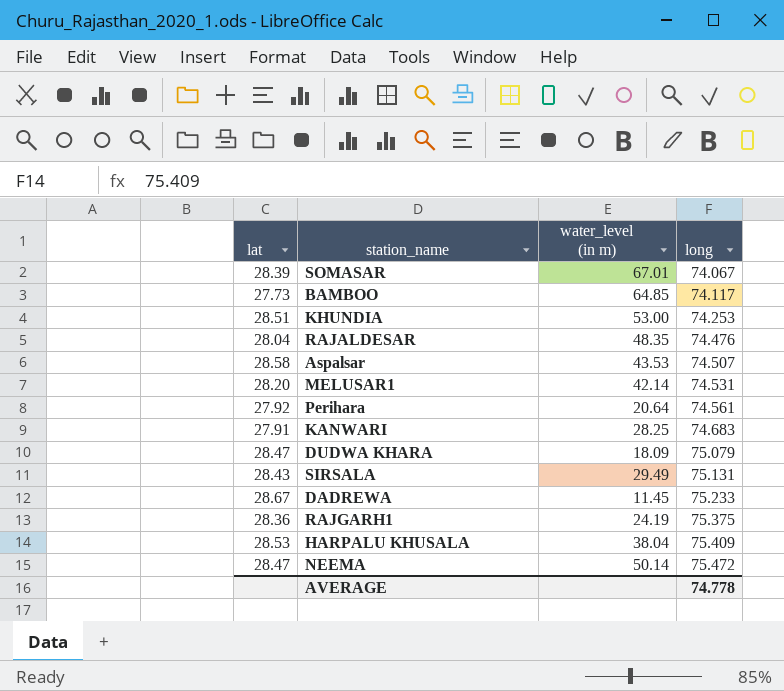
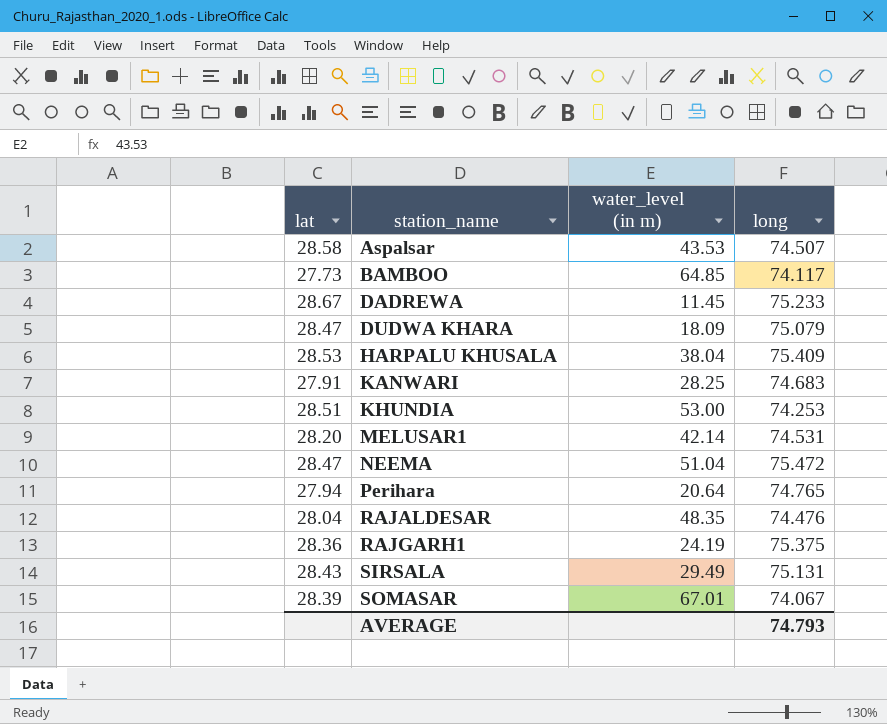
row order: long ascending -> station_name ascending
NEEMA | water_level (in m): 50.14 -> 51.04
Perihara | lat: 27.92 -> 27.94
Perihara | long: 74.561 -> 74.765
AVERAGE | long: 74.778 -> 74.793

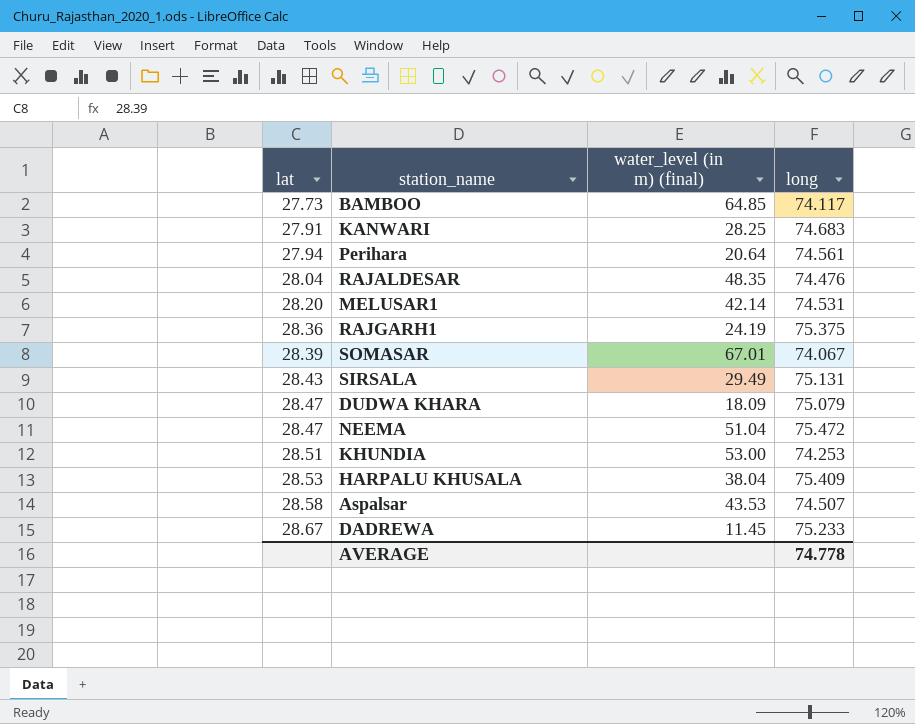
row order: station_name ascending -> lat ascending
column name: water_level (in m) -> water_level (in m) (final)
Perihara | long: 74.765 -> 74.561
AVERAGE | long: 74.793 -> 74.778

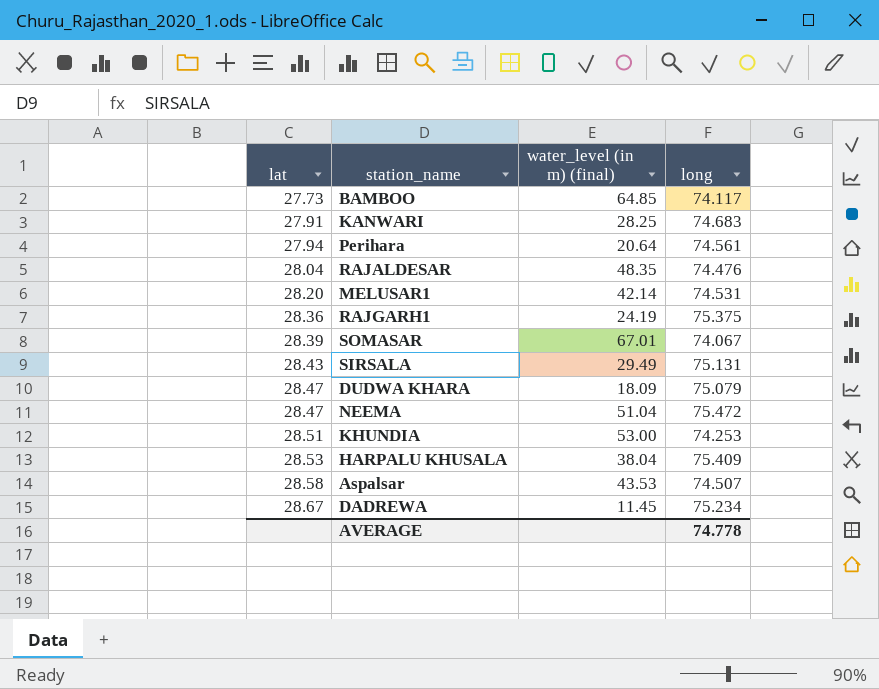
DADREWA | long: 75.233 -> 75.234

